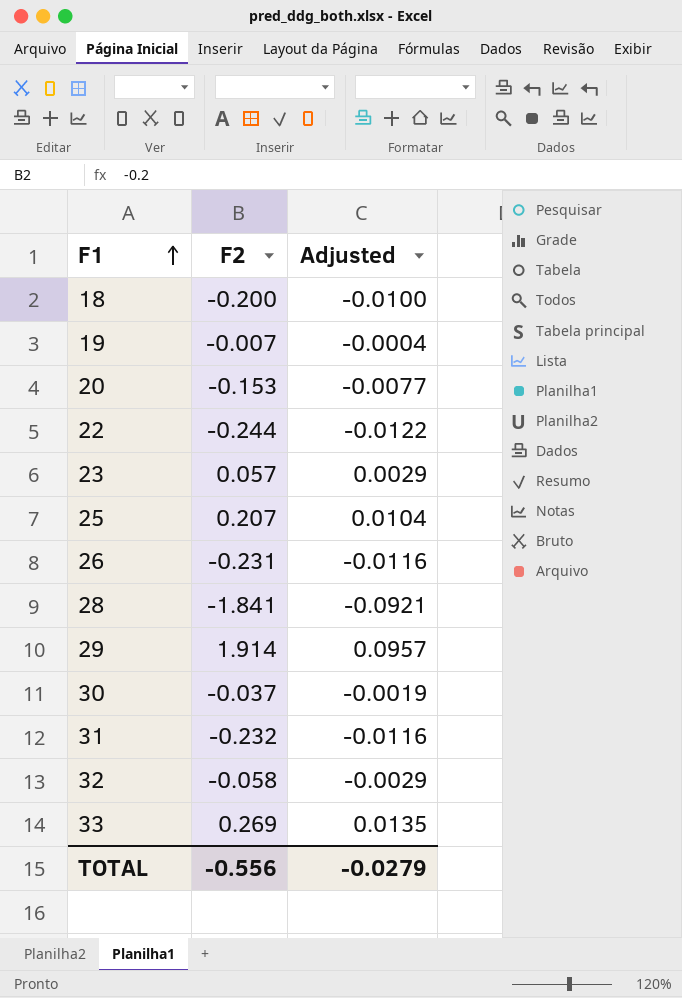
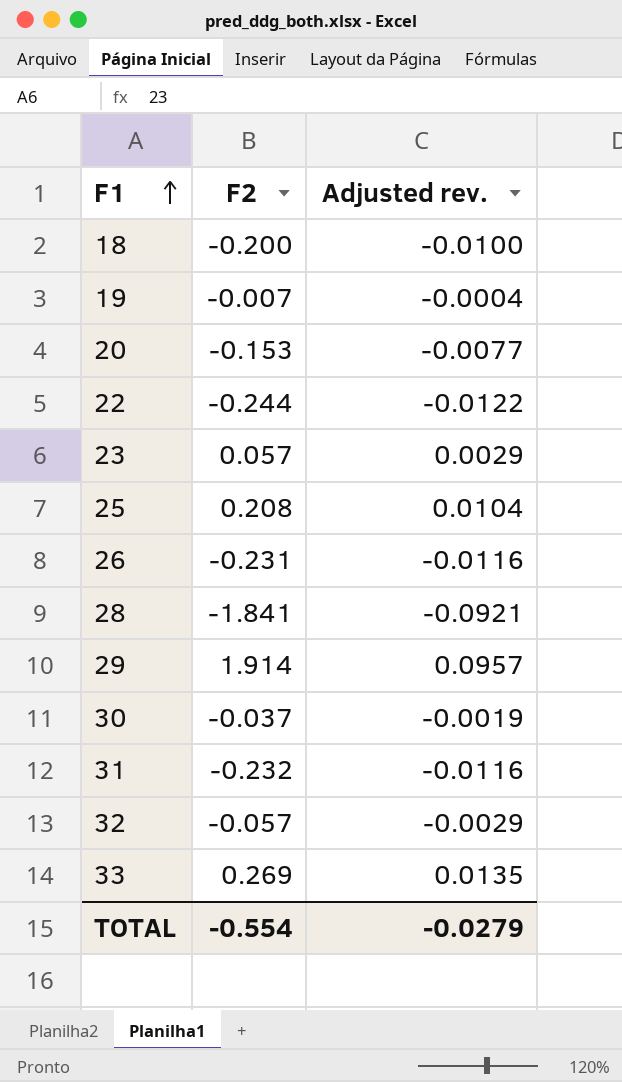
column name: Adjusted -> Adjusted rev.
25 | F2: 0.207 -> 0.208
32 | F2: -0.058 -> -0.057
TOTAL | F2: -0.556 -> -0.554

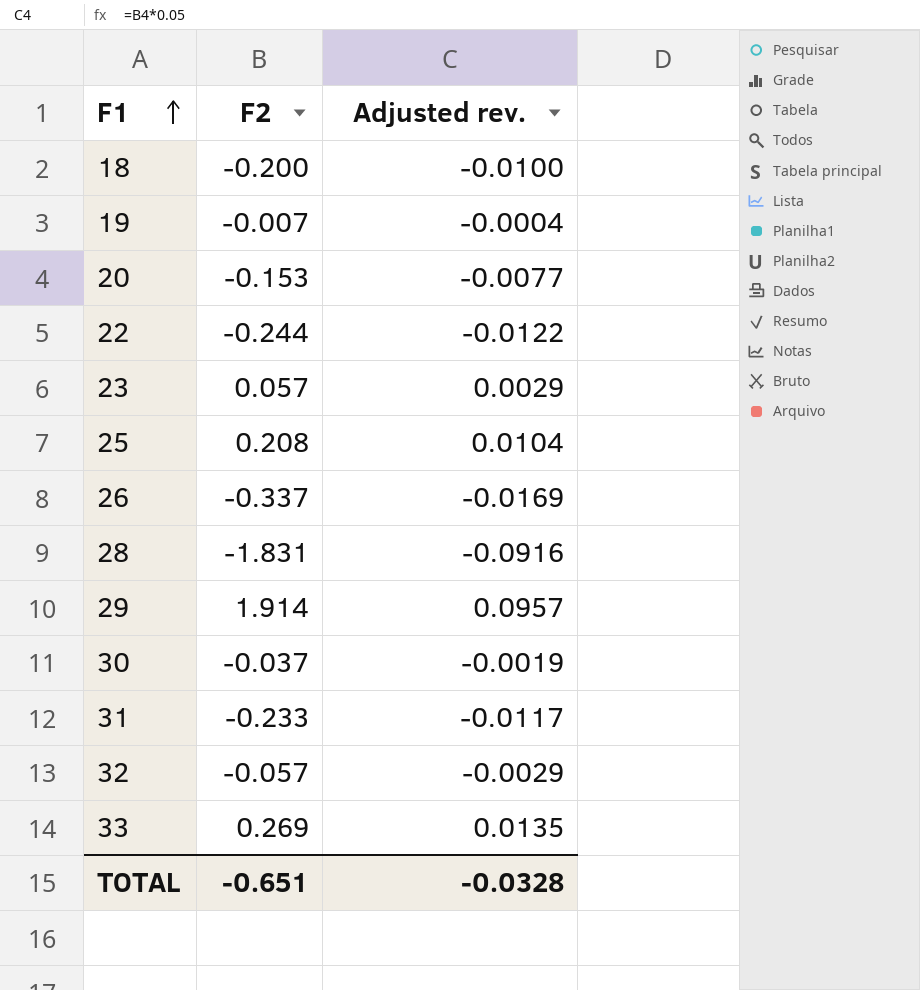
26 | F2: -0.231 -> -0.337
26 | Adjusted rev.: -0.0116 -> -0.0169
28 | F2: -1.841 -> -1.831
28 | Adjusted rev.: -0.0921 -> -0.0916
31 | F2: -0.232 -> -0.233
31 | Adjusted rev.: -0.0116 -> -0.0117
TOTAL | F2: -0.554 -> -0.651
TOTAL | Adjusted rev.: -0.0279 -> -0.0328

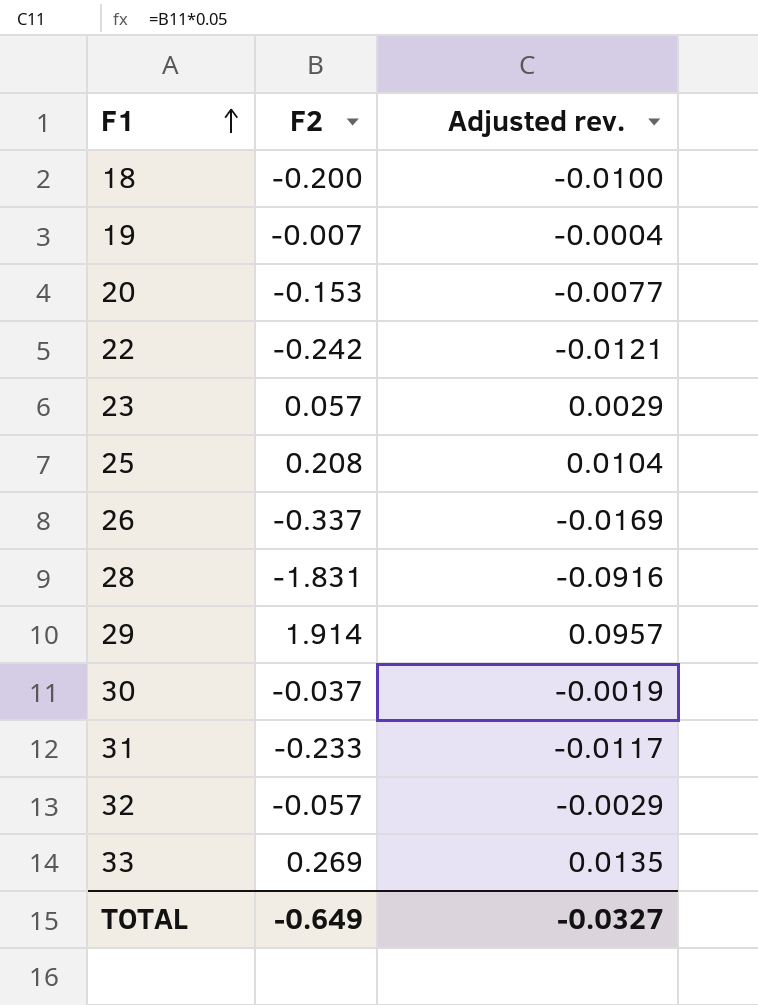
22 | F2: -0.244 -> -0.242
22 | Adjusted rev.: -0.0122 -> -0.0121
TOTAL | F2: -0.651 -> -0.649
TOTAL | Adjusted rev.: -0.0328 -> -0.0327

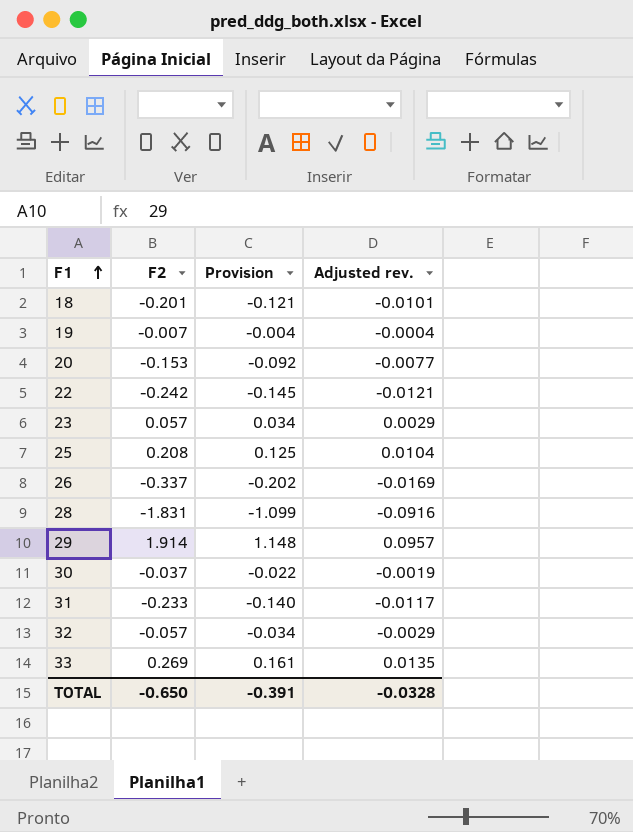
column Provision | formula: none -> [F2] * 0.6
18 | F2: -0.200 -> -0.201
18 | Adjusted rev.: -0.0100 -> -0.0101
TOTAL | F2: -0.649 -> -0.650
TOTAL | Adjusted rev.: -0.0327 -> -0.0328

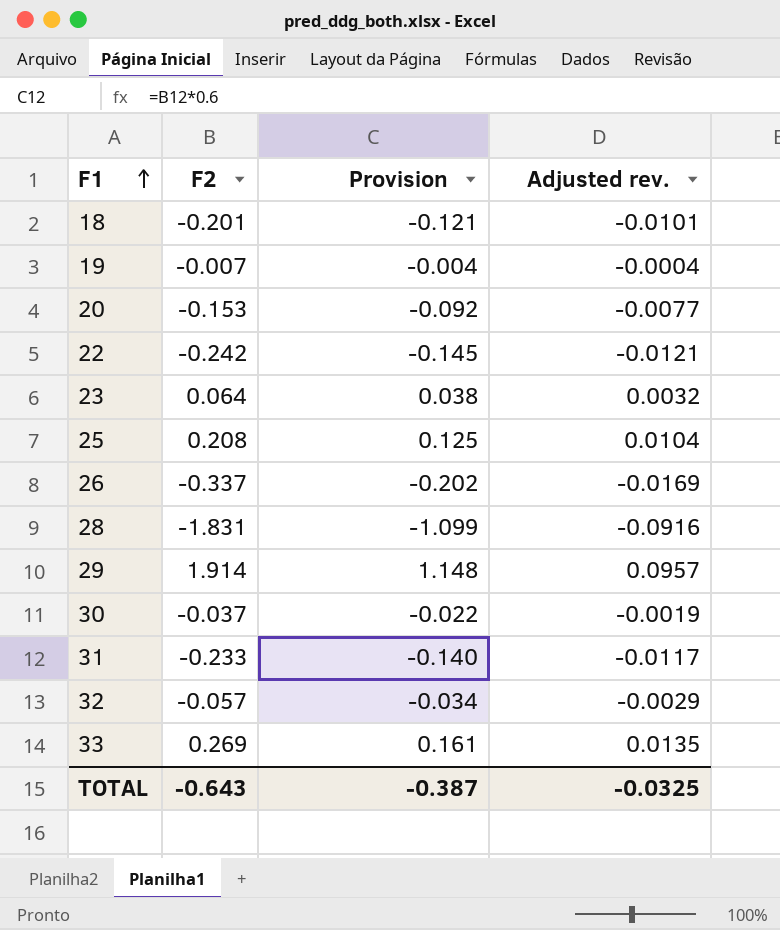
23 | F2: 0.057 -> 0.064
23 | Provision: 0.034 -> 0.038
23 | Adjusted rev.: 0.0029 -> 0.0032
TOTAL | F2: -0.650 -> -0.643
TOTAL | Provision: -0.391 -> -0.387
TOTAL | Adjusted rev.: -0.0328 -> -0.0325

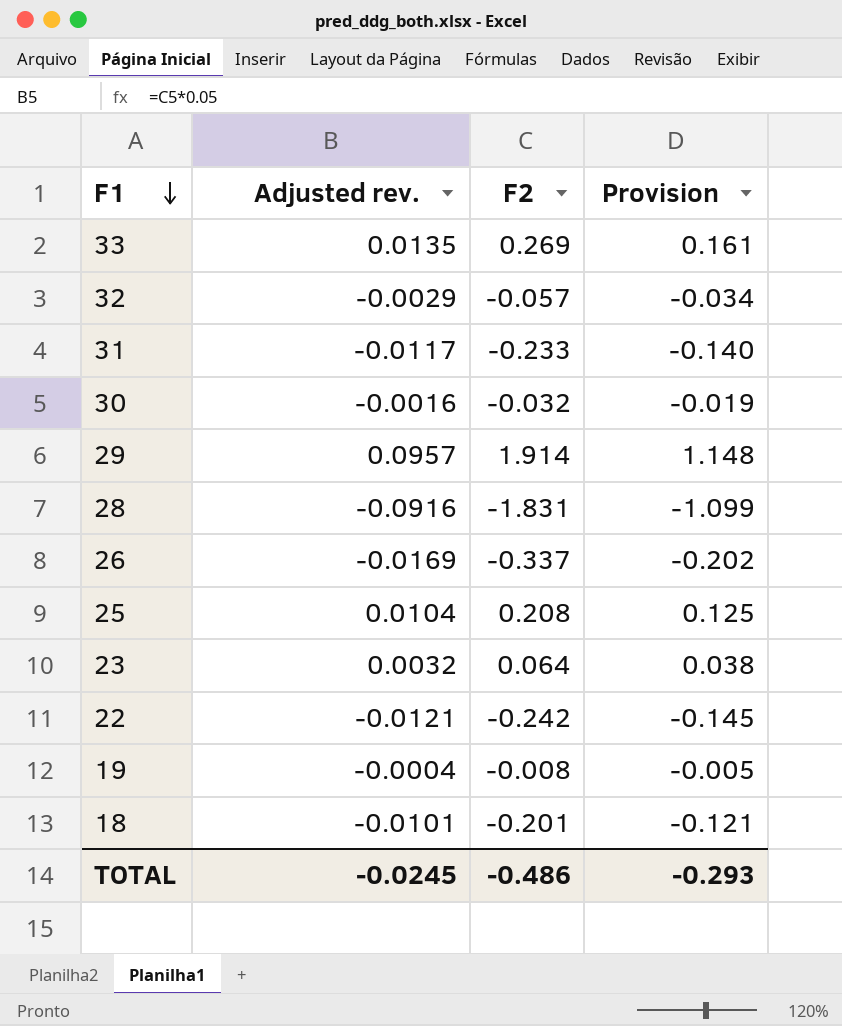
row order: F1 ascending -> F1 descending
column Adjusted rev. | position: 4 -> 2
row 20: -0.153 | -0.092 | -0.0077 -> none
30 | Adjusted rev.: -0.0019 -> -0.0016
30 | F2: -0.037 -> -0.032
30 | Provision: -0.022 -> -0.019
19 | F2: -0.007 -> -0.008
19 | Provision: -0.004 -> -0.005
TOTAL | Adjusted rev.: -0.0325 -> -0.0245
TOTAL | F2: -0.643 -> -0.486
TOTAL | Provision: -0.387 -> -0.293

